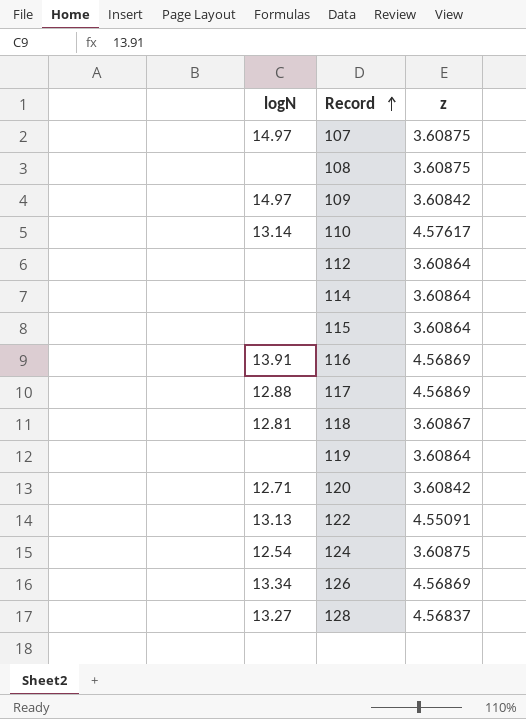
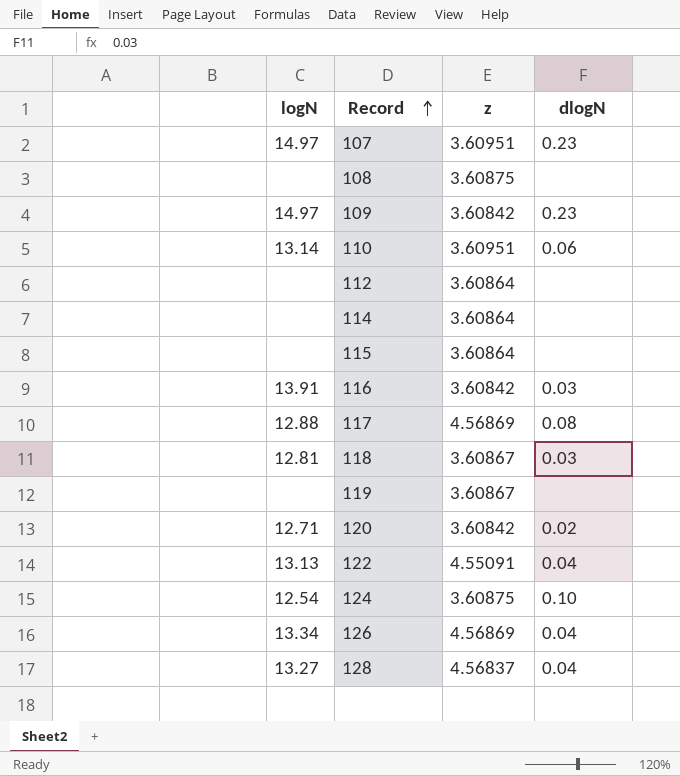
column dlogN | position: none -> 4
107 | z: 3.60875 -> 3.60951
110 | z: 4.57617 -> 3.60951
116 | z: 4.56869 -> 3.60842
119 | z: 3.60864 -> 3.60867

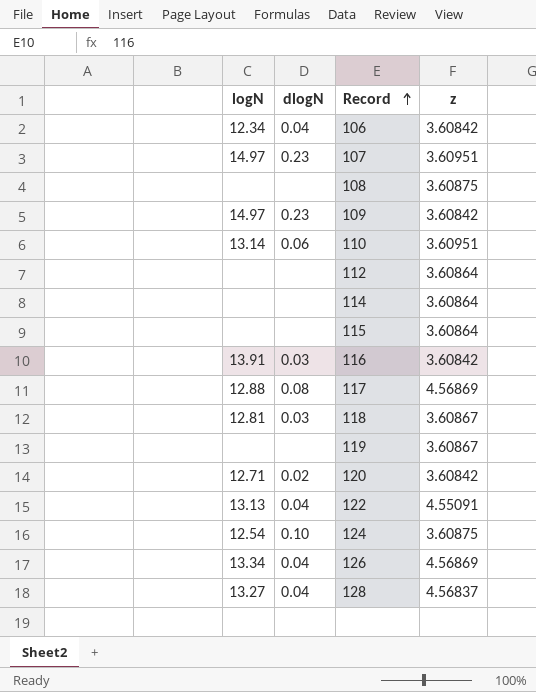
column dlogN | position: 4 -> 2
row 106: none -> 12.34 | 0.04 | 3.60842

